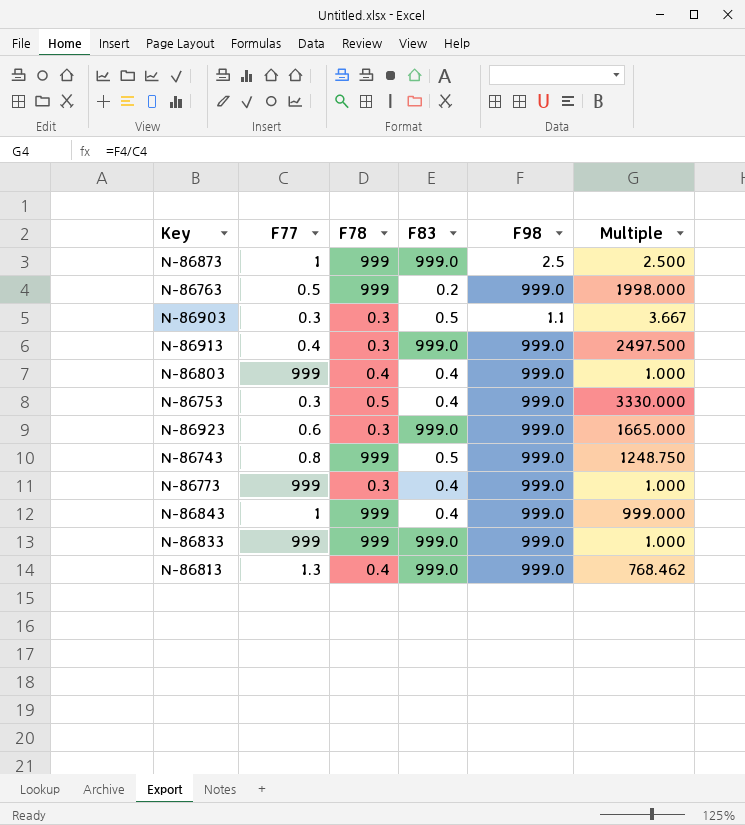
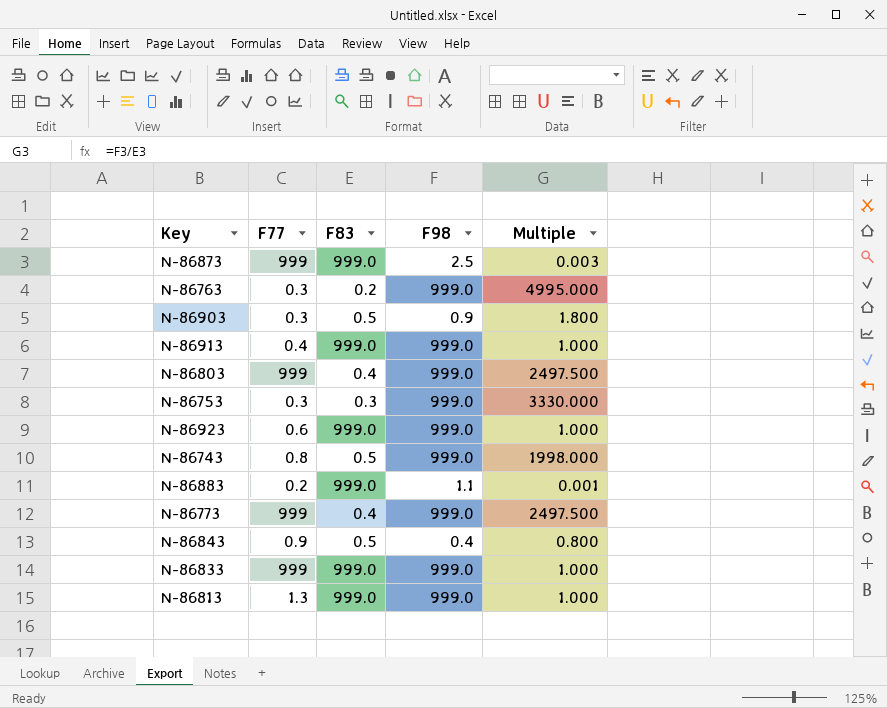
column F78 | position: 3 -> none
column Multiple | formula: [F98] / [F77] -> [F98] / [F83]
N-86873 | F77: 1 -> 999
N-86763 | F77: 0.5 -> 0.3
N-86903 | F98: 1.1 -> 0.9
N-86753 | F83: 0.4 -> 0.3
row N-86883: none -> 0.2 | 999.0 | 1.1 | 0.001
N-86843 | F77: 1 -> 0.9
N-86843 | F83: 0.4 -> 0.5
N-86843 | F98: 999.0 -> 0.4

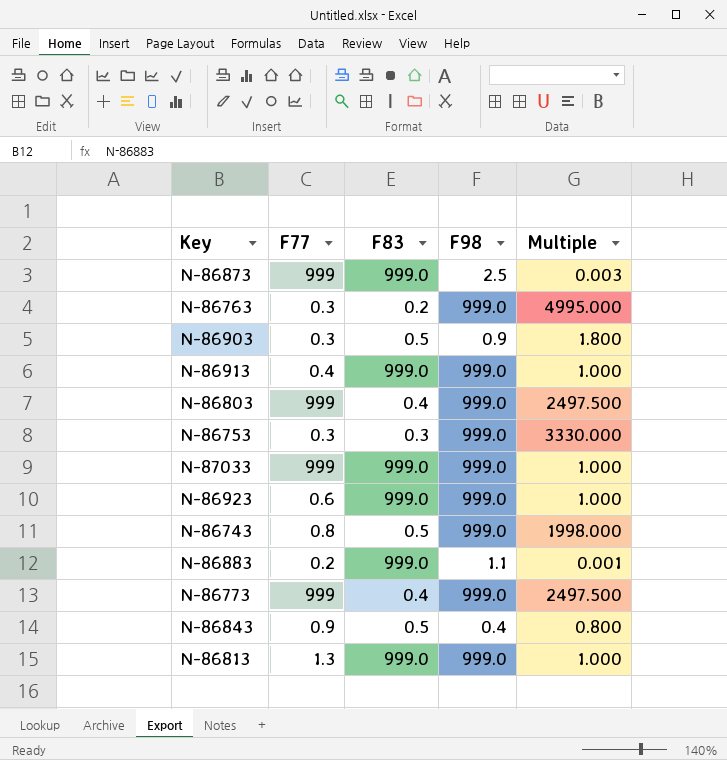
row N-86833: 999 | 999.0 | 999.0 | 1.000 -> none
row N-87033: none -> 999 | 999.0 | 999.0 | 1.000

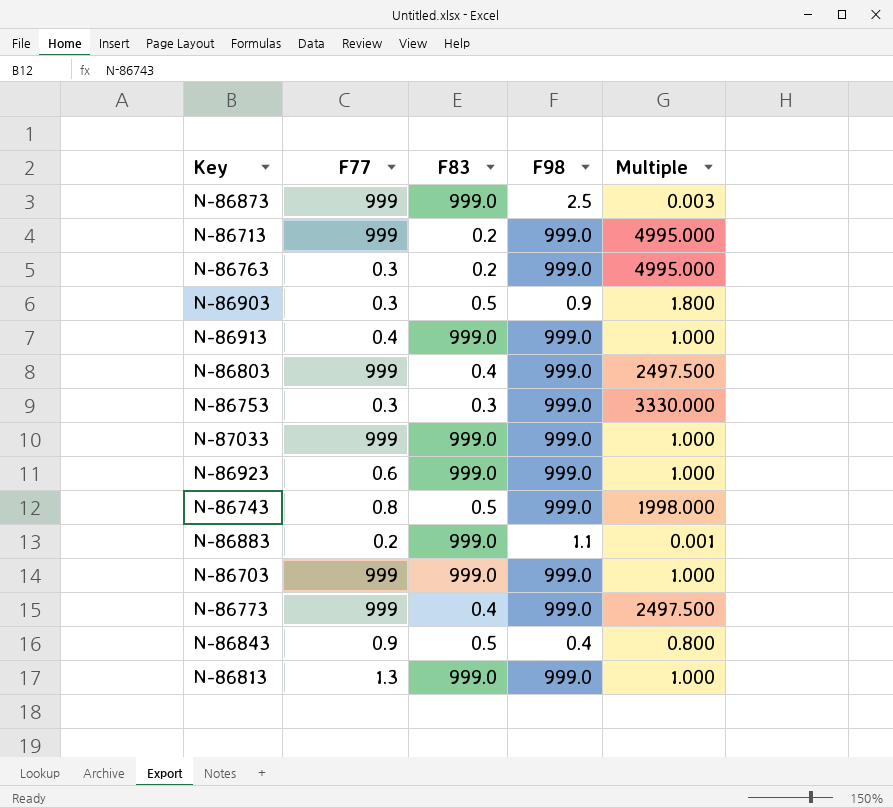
row N-86713: none -> 999 | 0.2 | 999.0 | 4995.000
row N-86703: none -> 999 | 999.0 | 999.0 | 1.000

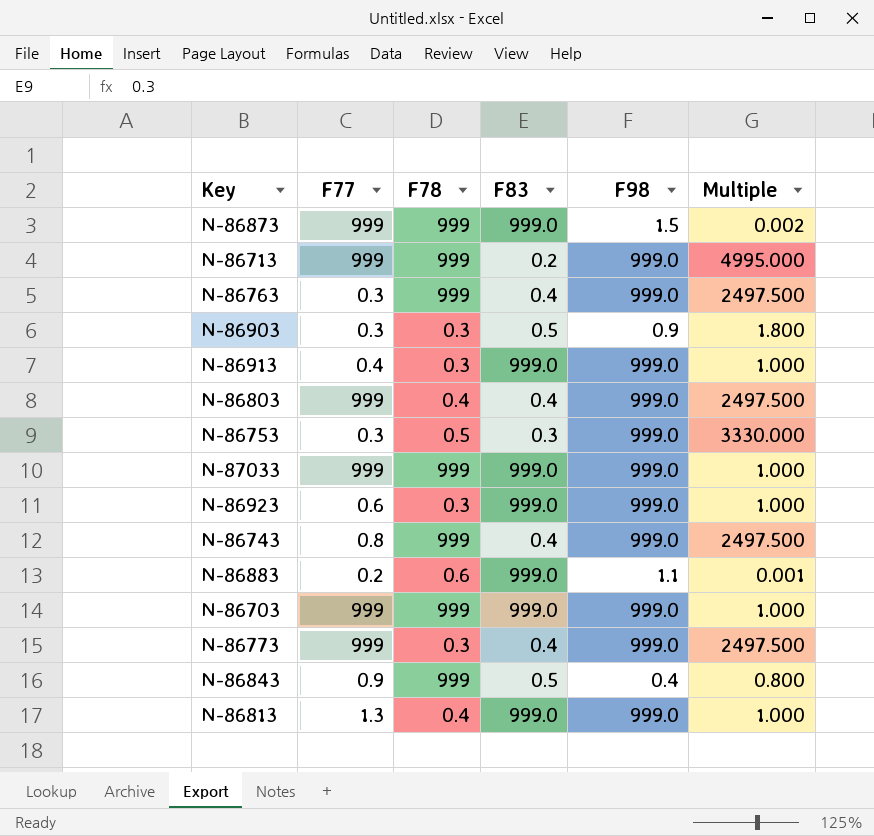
column F78 | position: none -> 3
N-86873 | F98: 2.5 -> 1.5
N-86873 | Multiple: 0.003 -> 0.002
N-86763 | F83: 0.2 -> 0.4
N-86763 | Multiple: 4995.000 -> 2497.500
N-86743 | F83: 0.5 -> 0.4
N-86743 | Multiple: 1998.000 -> 2497.500

